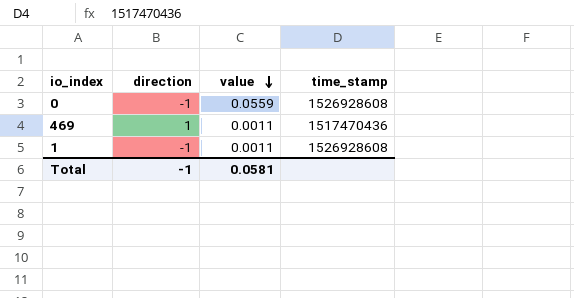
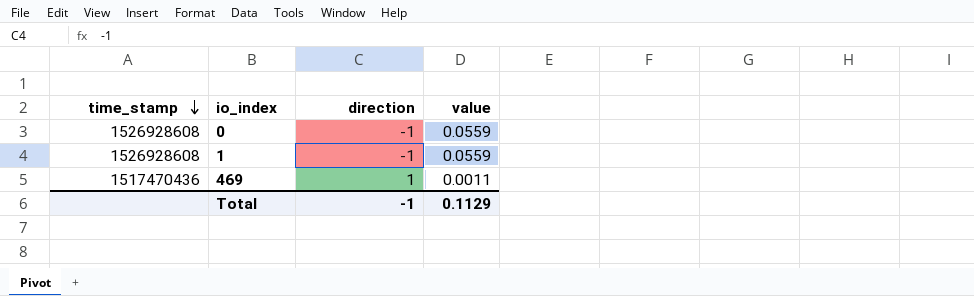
row order: value descending -> time_stamp descending
column time_stamp | position: 4 -> 1
1 | value: 0.0011 -> 0.0559
Total | value: 0.0581 -> 0.1129

